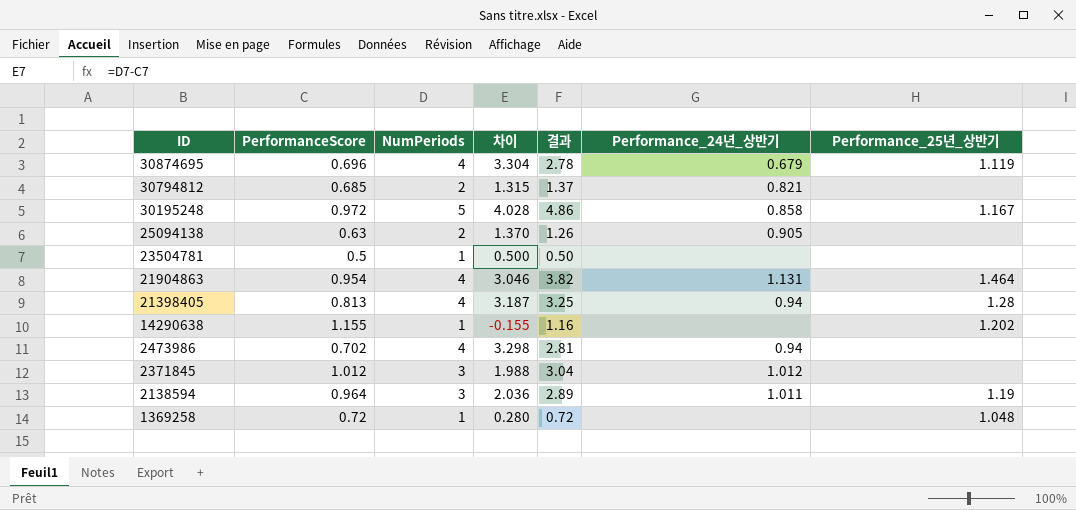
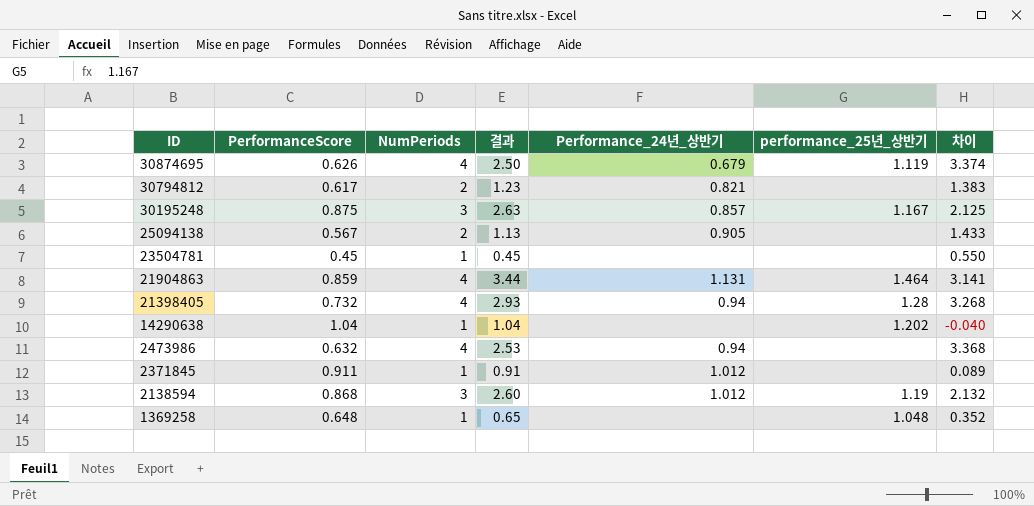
column name: Performance_25년_상반기 -> performance_25년_상반기
column 차이 | position: 4 -> 7
30874695 | PerformanceScore: 0.696 -> 0.626
30874695 | 결과: 2.78 -> 2.50
30874695 | 차이: 3.304 -> 3.374
30794812 | PerformanceScore: 0.685 -> 0.617
30794812 | 결과: 1.37 -> 1.23
30794812 | 차이: 1.315 -> 1.383
30195248 | PerformanceScore: 0.972 -> 0.875
30195248 | NumPeriods: 5 -> 3
30195248 | 결과: 4.86 -> 2.63
30195248 | Performance_24년_상반기: 0.858 -> 0.857
30195248 | 차이: 4.028 -> 2.125
25094138 | PerformanceScore: 0.63 -> 0.567
25094138 | 결과: 1.26 -> 1.13
25094138 | 차이: 1.370 -> 1.433
23504781 | PerformanceScore: 0.5 -> 0.45
23504781 | 결과: 0.50 -> 0.45
23504781 | 차이: 0.500 -> 0.550
21904863 | PerformanceScore: 0.954 -> 0.859
21904863 | 결과: 3.82 -> 3.44
21904863 | 차이: 3.046 -> 3.141
21398405 | PerformanceScore: 0.813 -> 0.732
21398405 | 결과: 3.25 -> 2.93
21398405 | 차이: 3.187 -> 3.268
14290638 | PerformanceScore: 1.155 -> 1.04
14290638 | 결과: 1.16 -> 1.04
14290638 | 차이: -0.155 -> -0.040
2473986 | PerformanceScore: 0.702 -> 0.632
2473986 | 결과: 2.81 -> 2.53
2473986 | 차이: 3.298 -> 3.368
2371845 | PerformanceScore: 1.012 -> 0.911
2371845 | NumPeriods: 3 -> 1
2371845 | 결과: 3.04 -> 0.91
2371845 | 차이: 1.988 -> 0.089
2138594 | PerformanceScore: 0.964 -> 0.868
2138594 | 결과: 2.89 -> 2.60
2138594 | Performance_24년_상반기: 1.011 -> 1.012
2138594 | 차이: 2.036 -> 2.132
1369258 | PerformanceScore: 0.72 -> 0.648
1369258 | 결과: 0.72 -> 0.65
1369258 | 차이: 0.280 -> 0.352

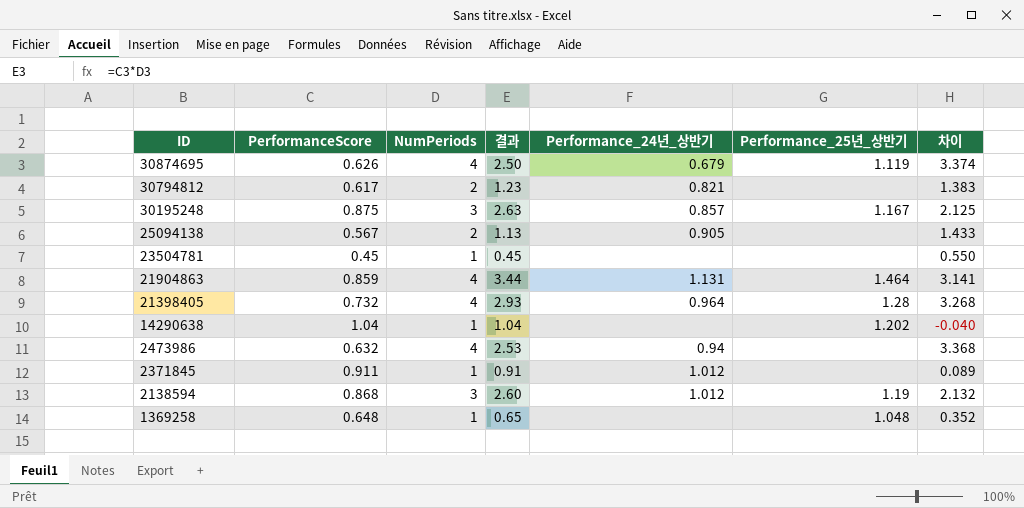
column name: performance_25년_상반기 -> Performance_25년_상반기
21398405 | Performance_24년_상반기: 0.94 -> 0.964

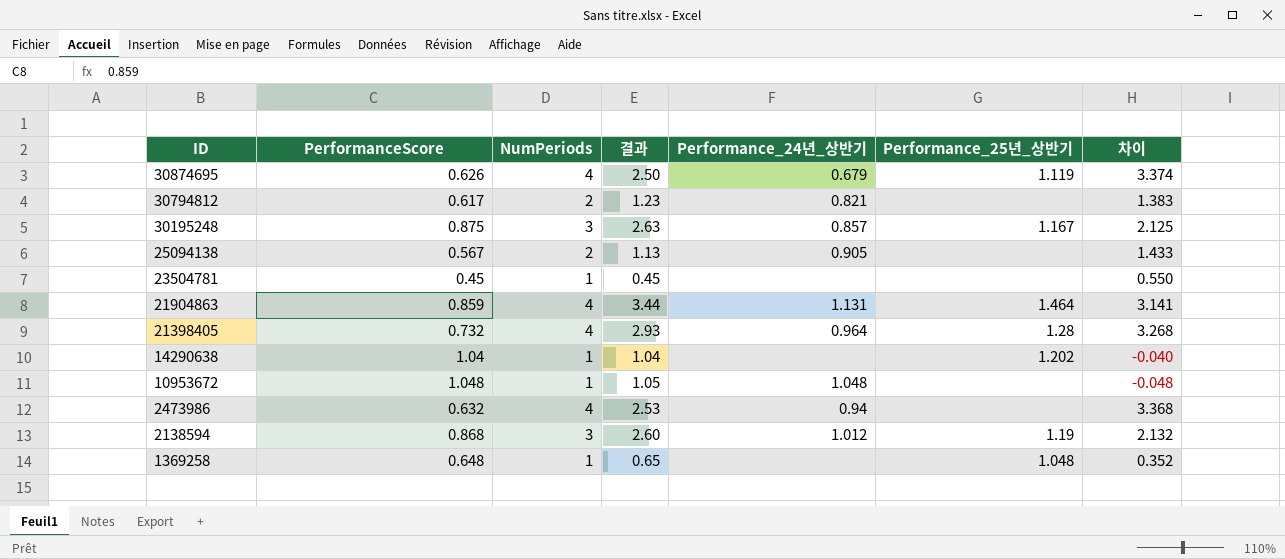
row 2371845: 0.911 | 1 | 0.91 | 1.012 | none | 0.089 -> none
row 10953672: none -> 1.048 | 1 | 1.05 | 1.048 | none | -0.048

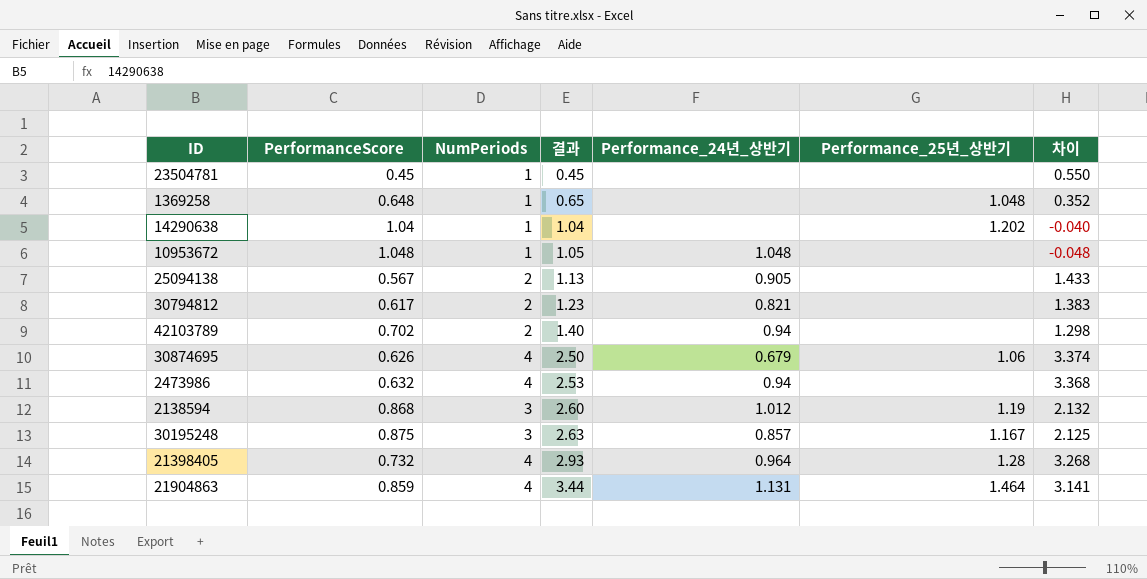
row order: ID descending -> 결과 ascending
row 42103789: none -> 0.702 | 2 | 1.40 | 0.94 | none | 1.298
30874695 | Performance_25년_상반기: 1.119 -> 1.06

